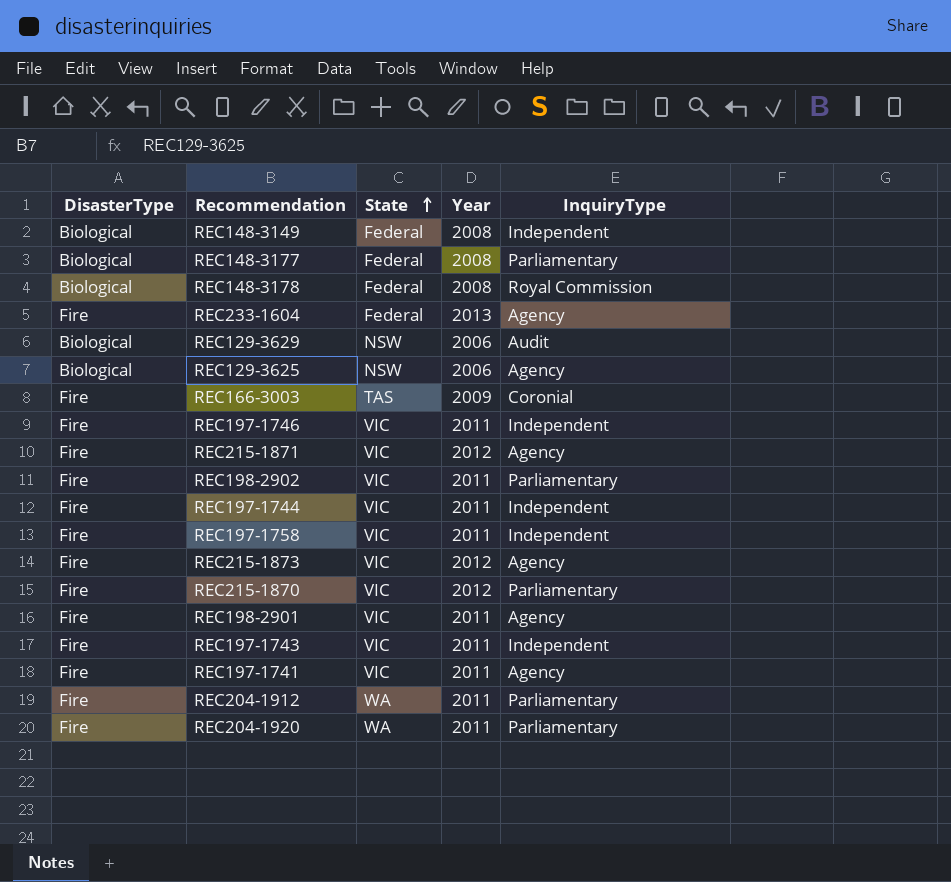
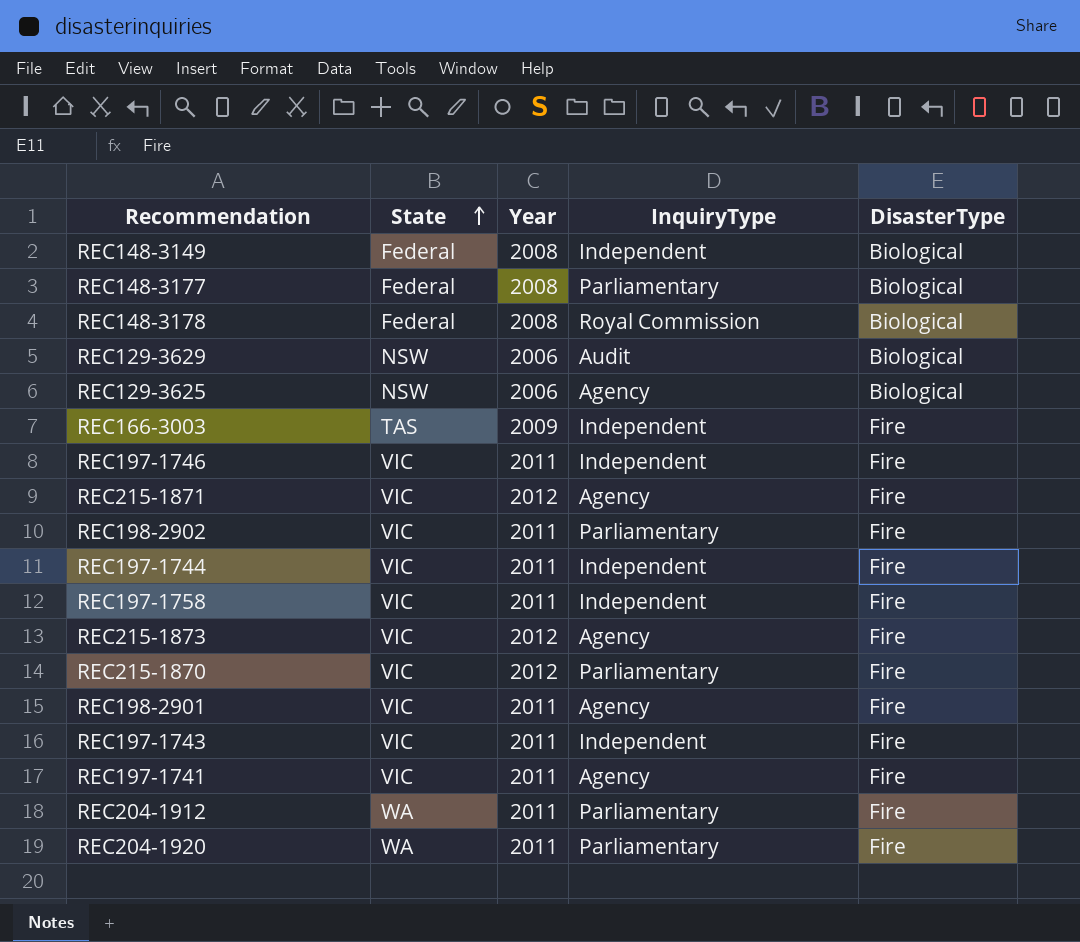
column DisasterType | position: 1 -> 5
row REC233-1604: Fire | Federal | 2013 | Agency -> none
REC166-3003 | InquiryType: Coronial -> Independent

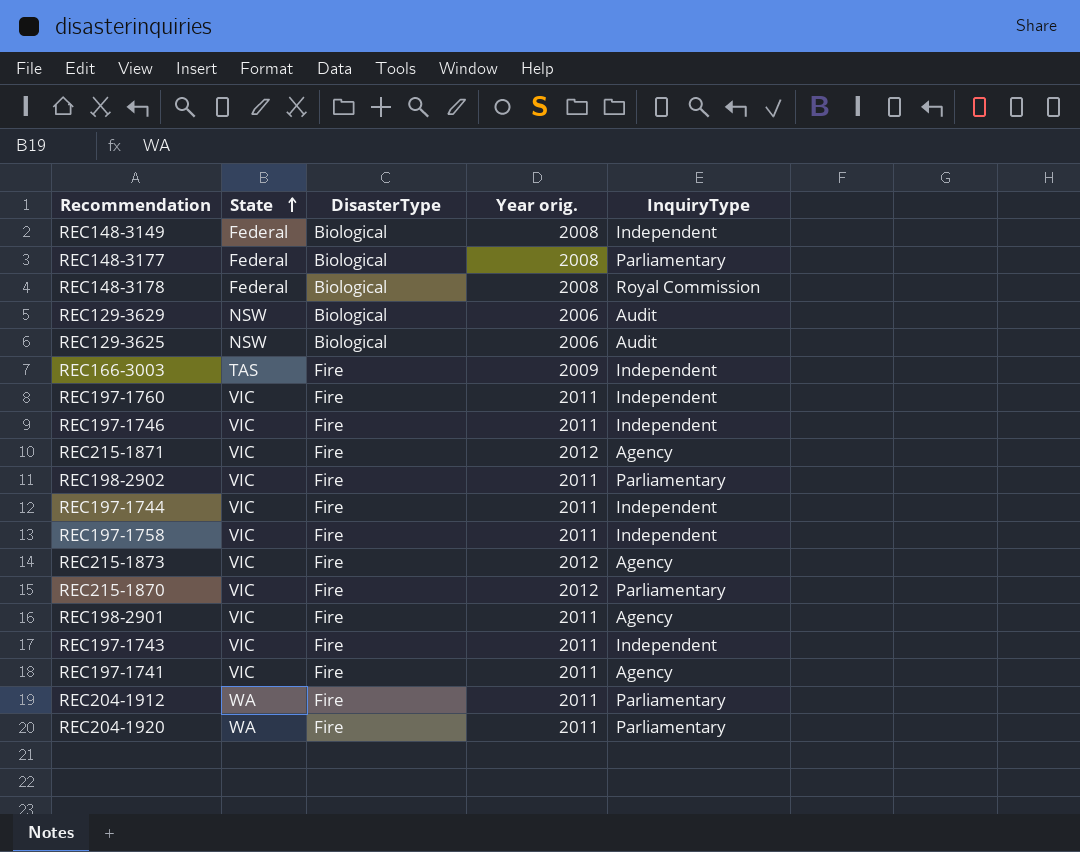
column DisasterType | position: 5 -> 3
column name: Year -> Year orig.
REC129-3625 | InquiryType: Agency -> Audit
row REC197-1760: none -> VIC | Fire | 2011 | Independent

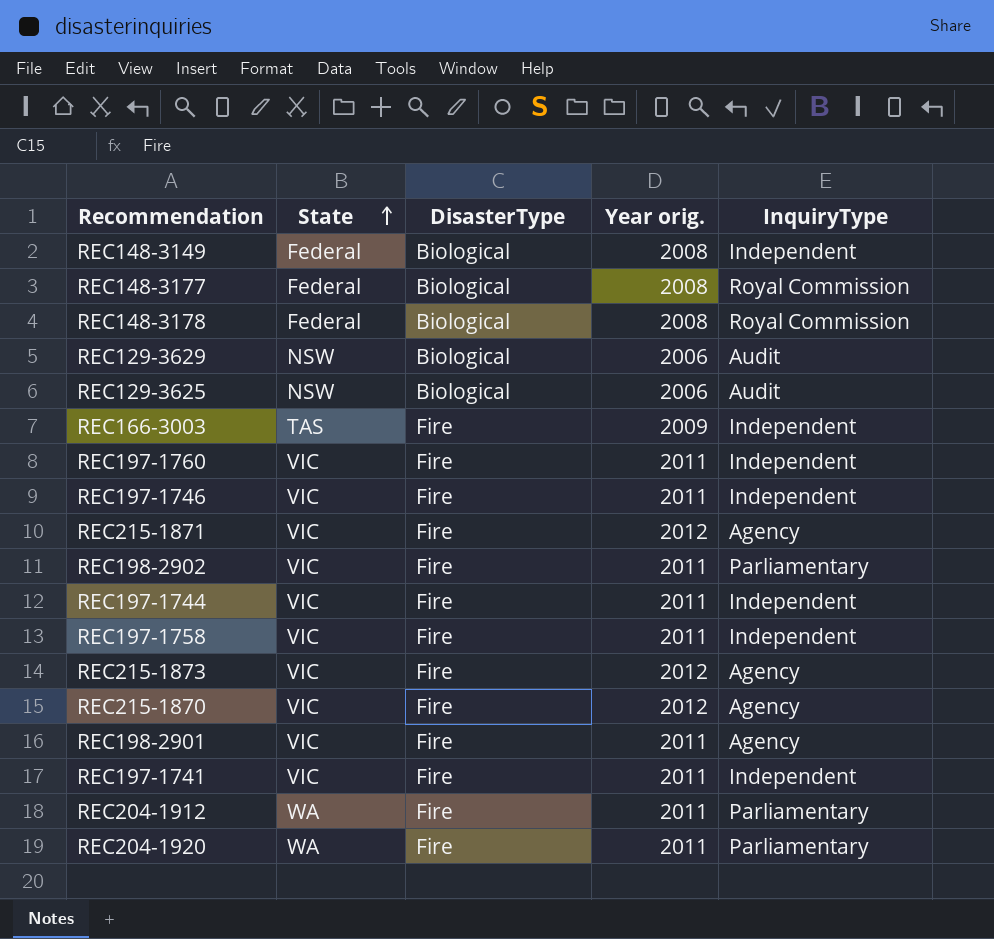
row REC197-1743: VIC | Fire | 2011 | Independent -> none
REC148-3177 | InquiryType: Parliamentary -> Royal Commission
REC215-1870 | InquiryType: Parliamentary -> Agency
REC197-1741 | InquiryType: Agency -> Independent

